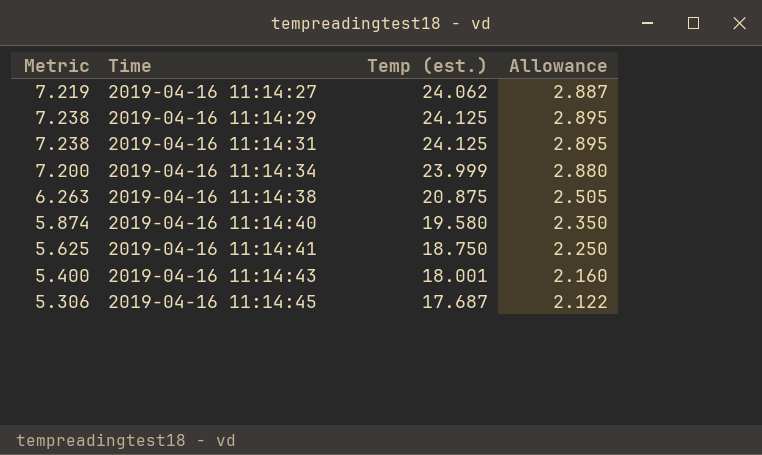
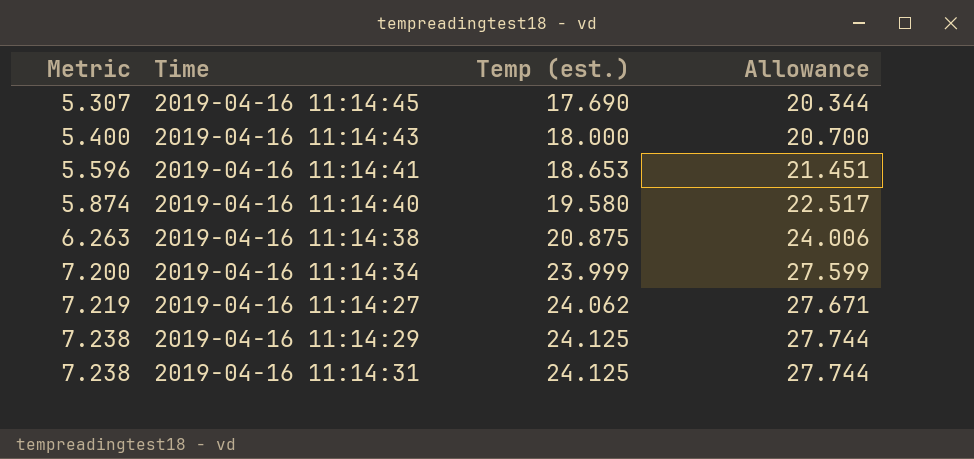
row order: Time ascending -> Metric ascending
column Allowance | formula: [Temp (est.)] * 0.12 -> [Temp (est.)] * 1.15
2019-04-16 11:14:45 | Metric: 5.306 -> 5.307
2019-04-16 11:14:45 | Temp (est.): 17.687 -> 17.690
2019-04-16 11:14:43 | Temp (est.): 18.001 -> 18.000
2019-04-16 11:14:41 | Metric: 5.625 -> 5.596
2019-04-16 11:14:41 | Temp (est.): 18.750 -> 18.653

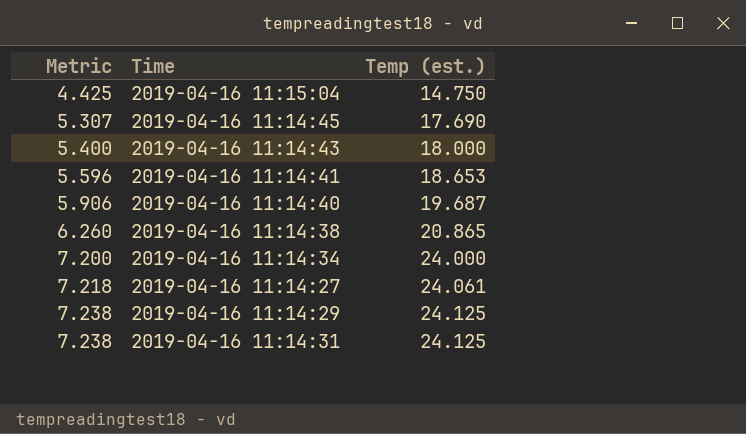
column Allowance | formula: [Temp (est.)] * 1.15 -> none
row 2019-04-16 11:15:04: none -> 4.425 | 14.750
2019-04-16 11:14:40 | Metric: 5.874 -> 5.906
2019-04-16 11:14:40 | Temp (est.): 19.580 -> 19.687
2019-04-16 11:14:38 | Metric: 6.263 -> 6.260
2019-04-16 11:14:38 | Temp (est.): 20.875 -> 20.865
2019-04-16 11:14:34 | Temp (est.): 23.999 -> 24.000
2019-04-16 11:14:27 | Metric: 7.219 -> 7.218
2019-04-16 11:14:27 | Temp (est.): 24.062 -> 24.061

